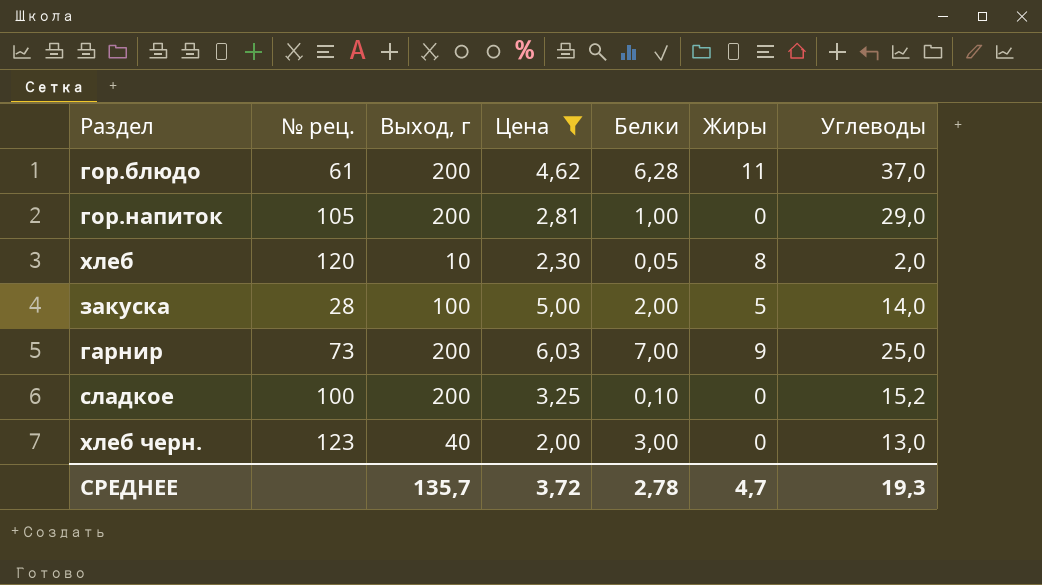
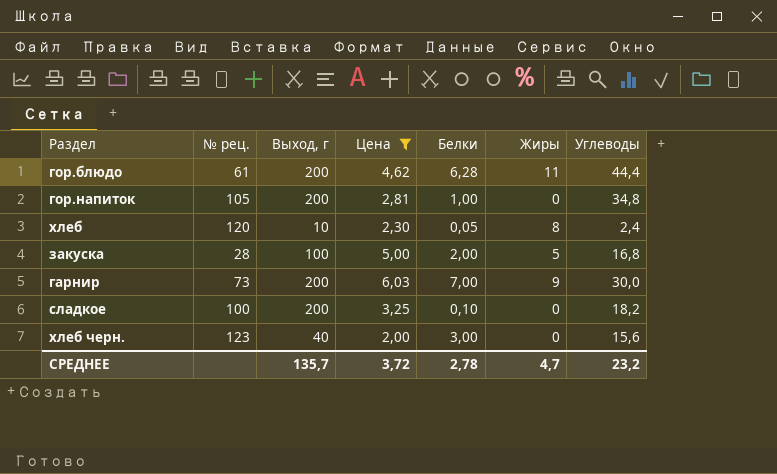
гор.блюдо | Углеводы: 37,0 -> 44,4
гор.напиток | Углеводы: 29,0 -> 34,8
хлеб | Углеводы: 2,0 -> 2,4
закуска | Углеводы: 14,0 -> 16,8
гарнир | Углеводы: 25,0 -> 30,0
сладкое | Углеводы: 15,2 -> 18,2
хлеб черн. | Углеводы: 13,0 -> 15,6
СРЕДНЕЕ | Углеводы: 19,3 -> 23,2

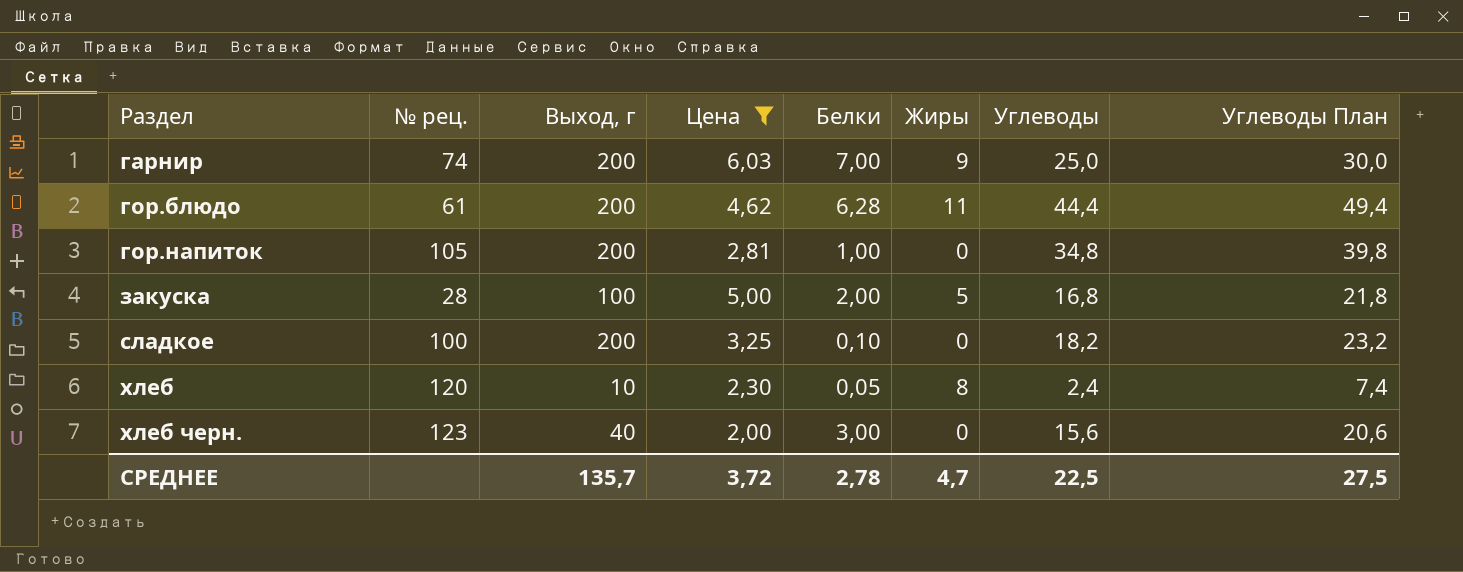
row order: none -> Раздел ascending
column Углеводы План | formula: none -> [Углеводы] + 5
гарнир | № рец.: 73 -> 74
гарнир | Углеводы: 30,0 -> 25,0
СРЕДНЕЕ | Углеводы: 23,2 -> 22,5

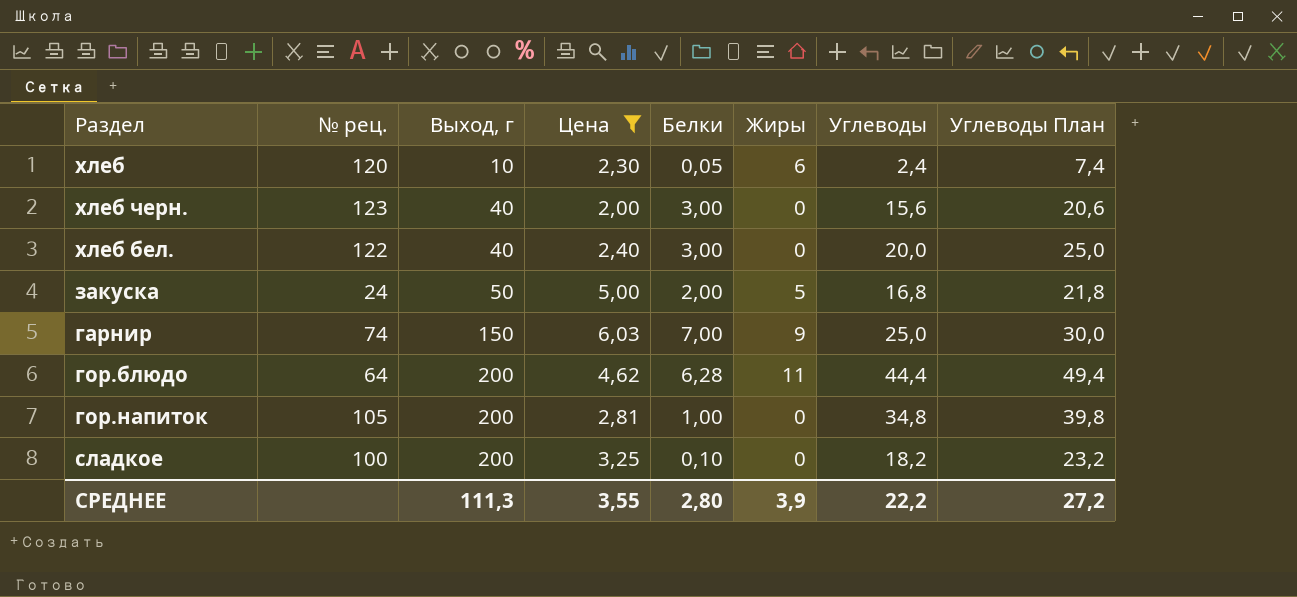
row order: Раздел ascending -> Выход, г ascending
хлеб | Жиры: 8 -> 6
row хлеб бел.: none -> 122 | 40 | 2,40 | 3,00 | 0 | 20,0 | 25,0
закуска | № рец.: 28 -> 24
закуска | Выход, г: 100 -> 50
гарнир | Выход, г: 200 -> 150
гор.блюдо | № рец.: 61 -> 64
СРЕДНЕЕ | Выход, г: 135,7 -> 111,3
СРЕДНЕЕ | Цена: 3,72 -> 3,55
СРЕДНЕЕ | Белки: 2,78 -> 2,80
СРЕДНЕЕ | Жиры: 4,7 -> 3,9
СРЕДНЕЕ | Углеводы: 22,5 -> 22,2
СРЕДНЕЕ | Углеводы План: 27,5 -> 27,2

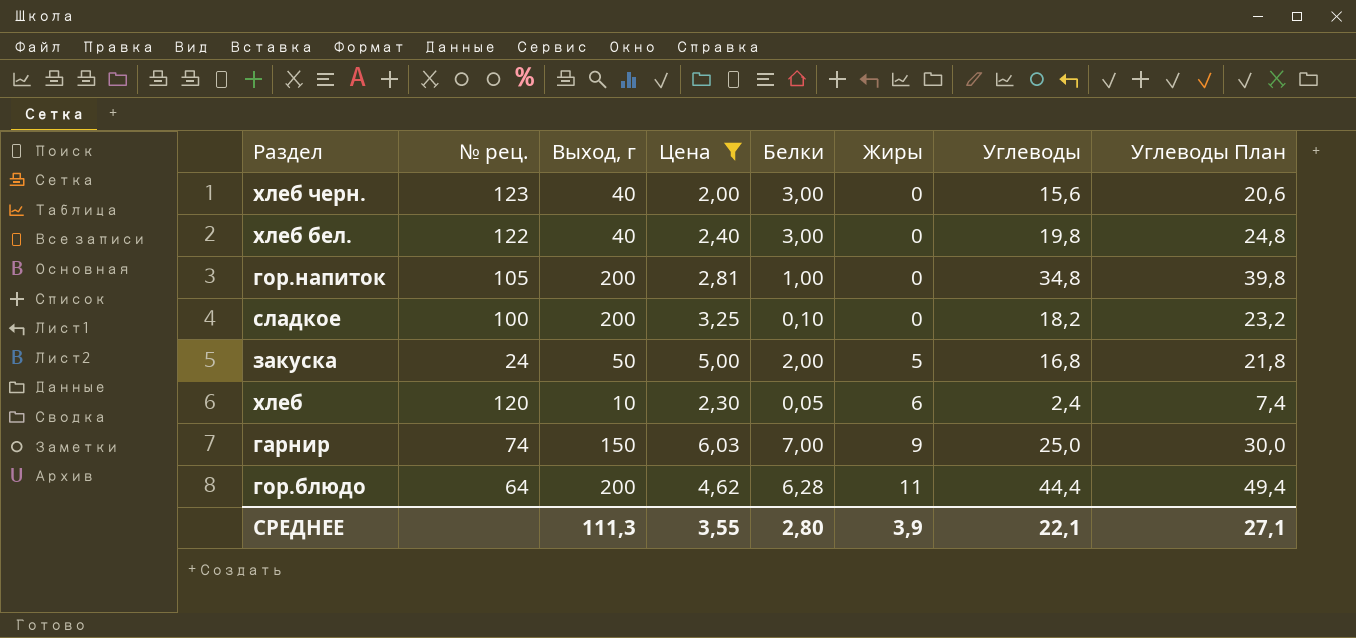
row order: Выход, г ascending -> Жиры ascending
хлеб бел. | Углеводы: 20,0 -> 19,8
хлеб бел. | Углеводы План: 25,0 -> 24,8
СРЕДНЕЕ | Углеводы: 22,2 -> 22,1
СРЕДНЕЕ | Углеводы План: 27,2 -> 27,1

